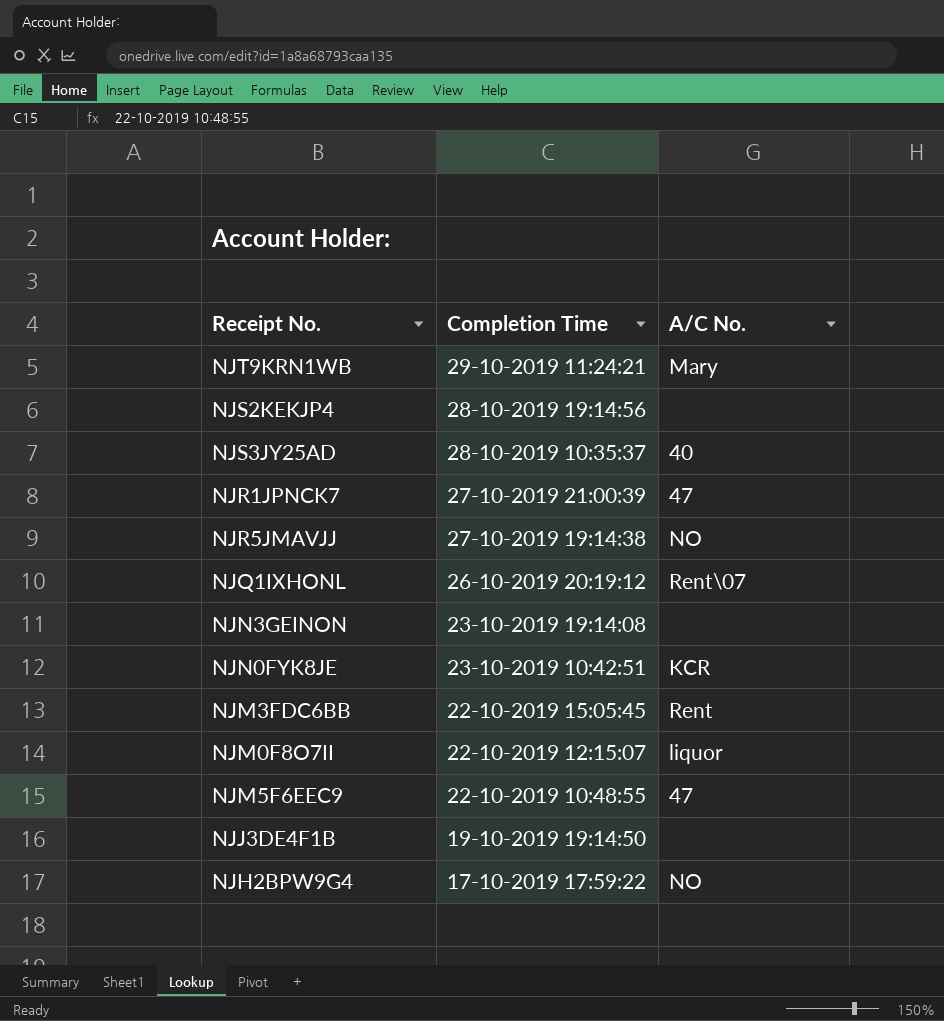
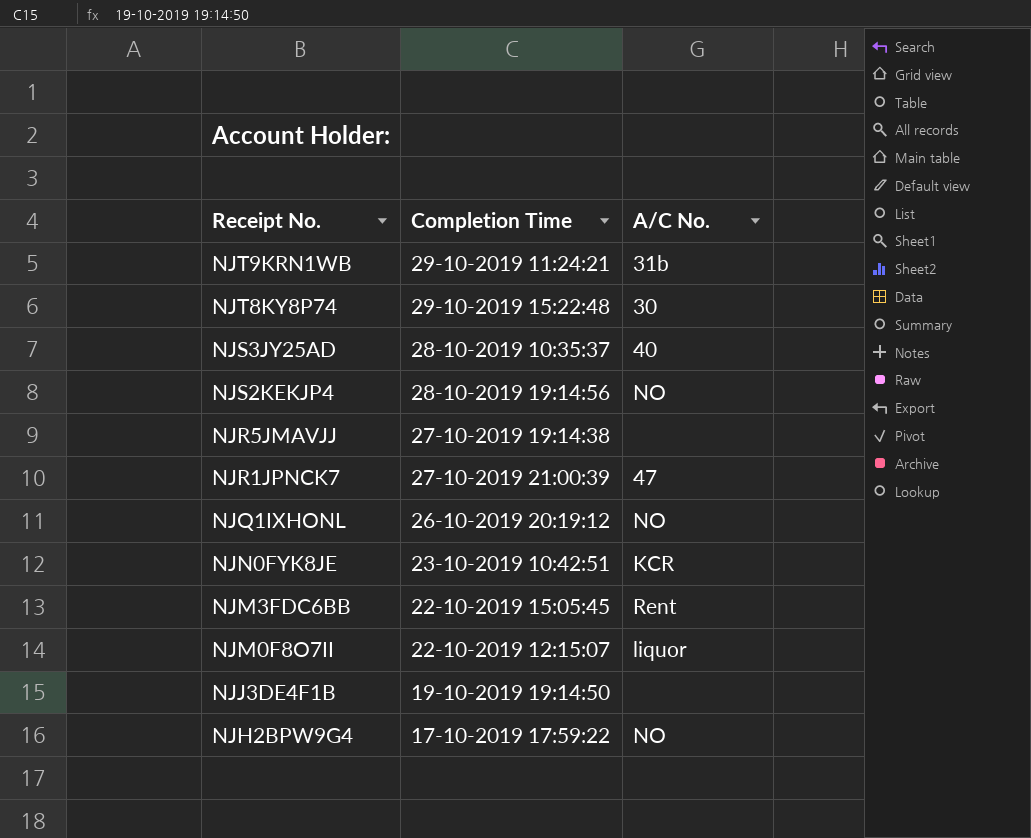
row order: Completion Time descending -> Receipt No. descending
row NJN3GEINON: 23-10-2019 19:14:08 | none -> none
row NJM5F6EEC9: 22-10-2019 10:48:55 | 47 -> none
NJT9KRN1WB | A/C No.: Mary -> 31b
row NJT8KY8P74: none -> 29-10-2019 15:22:48 | 30
NJS2KEKJP4 | A/C No.: none -> NO
NJR5JMAVJJ | A/C No.: NO -> none
NJQ1IXHONL | A/C No.: Rent\07 -> NO

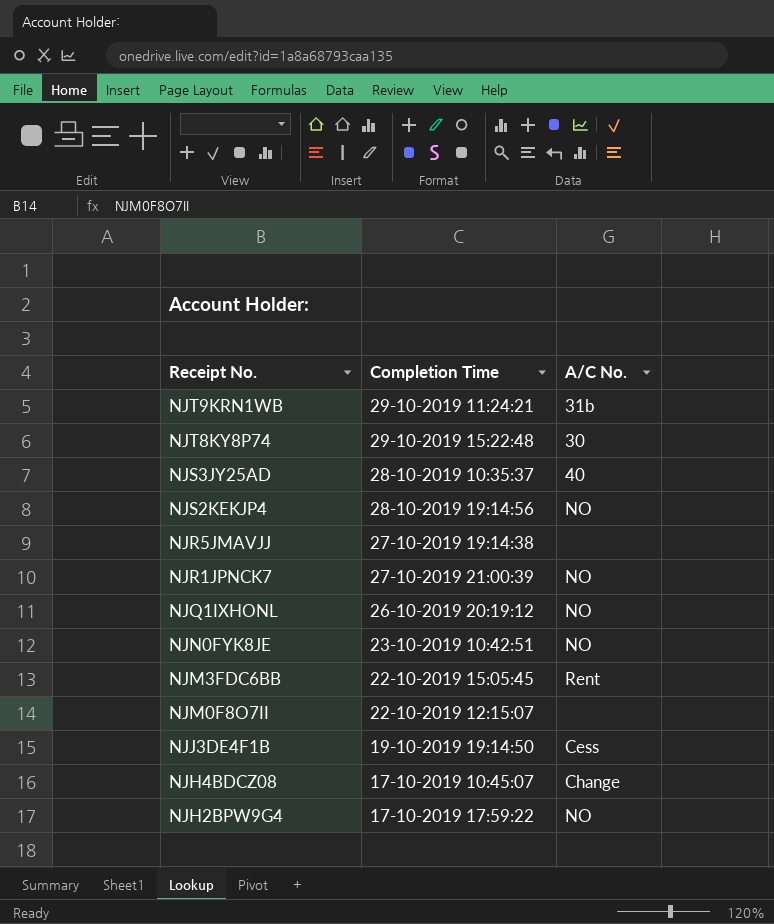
NJR1JPNCK7 | A/C No.: 47 -> NO
NJN0FYK8JE | A/C No.: KCR -> NO
NJM0F8O7II | A/C No.: liquor -> none
NJJ3DE4F1B | A/C No.: none -> Cess
row NJH4BDCZ08: none -> 17-10-2019 10:45:07 | Change

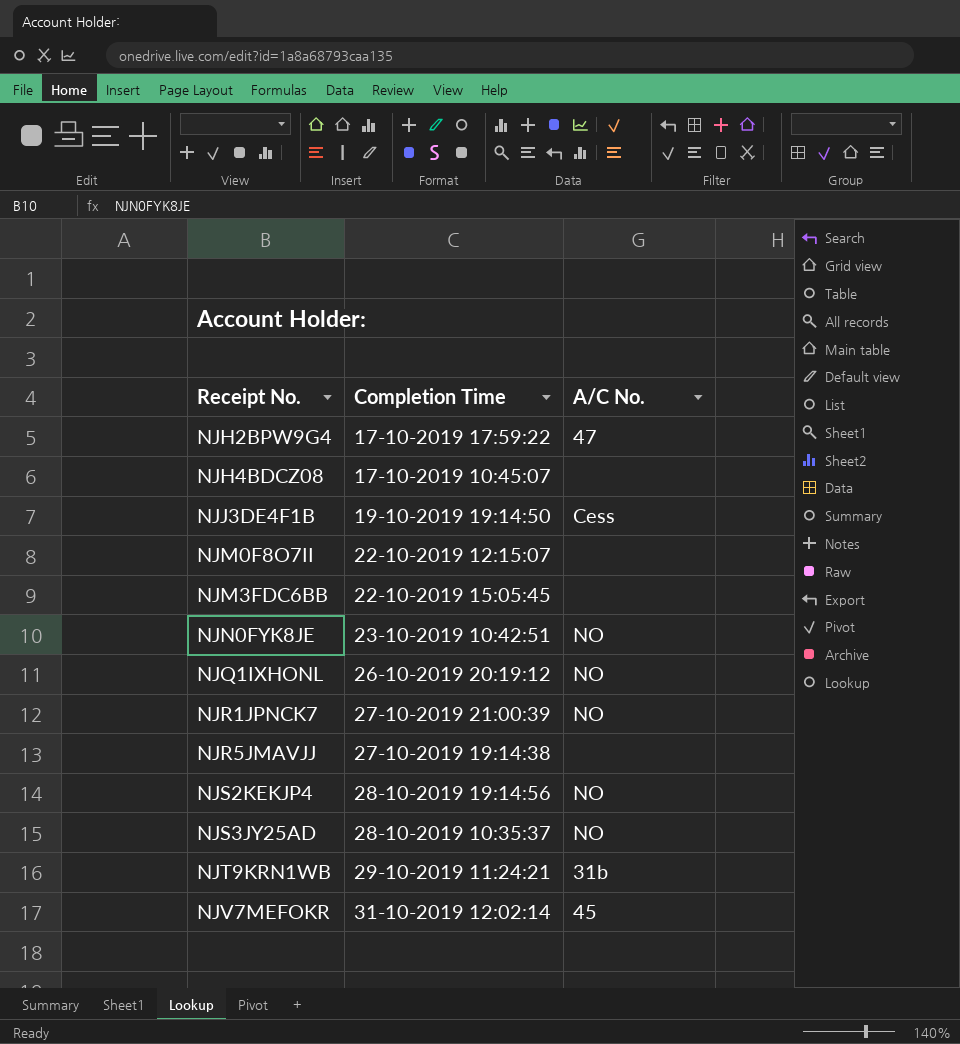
row order: Receipt No. descending -> Receipt No. ascending
row NJT8KY8P74: 29-10-2019 15:22:48 | 30 -> none
NJH2BPW9G4 | A/C No.: NO -> 47
NJH4BDCZ08 | A/C No.: Change -> none
NJM3FDC6BB | A/C No.: Rent -> none
NJS3JY25AD | A/C No.: 40 -> NO
row NJV7MEFOKR: none -> 31-10-2019 12:02:14 | 45

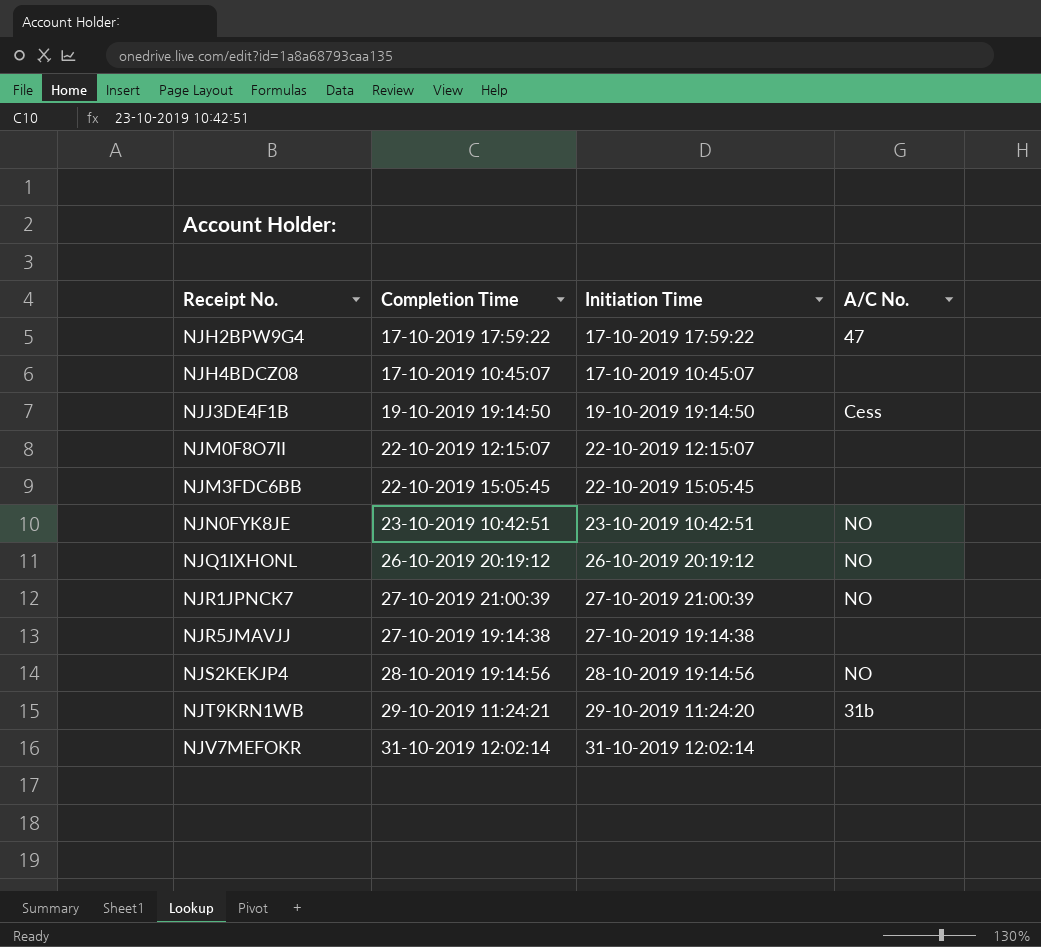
column Initiation Time | position: none -> 3
row NJS3JY25AD: 28-10-2019 10:35:37 | NO -> none
NJV7MEFOKR | A/C No.: 45 -> none

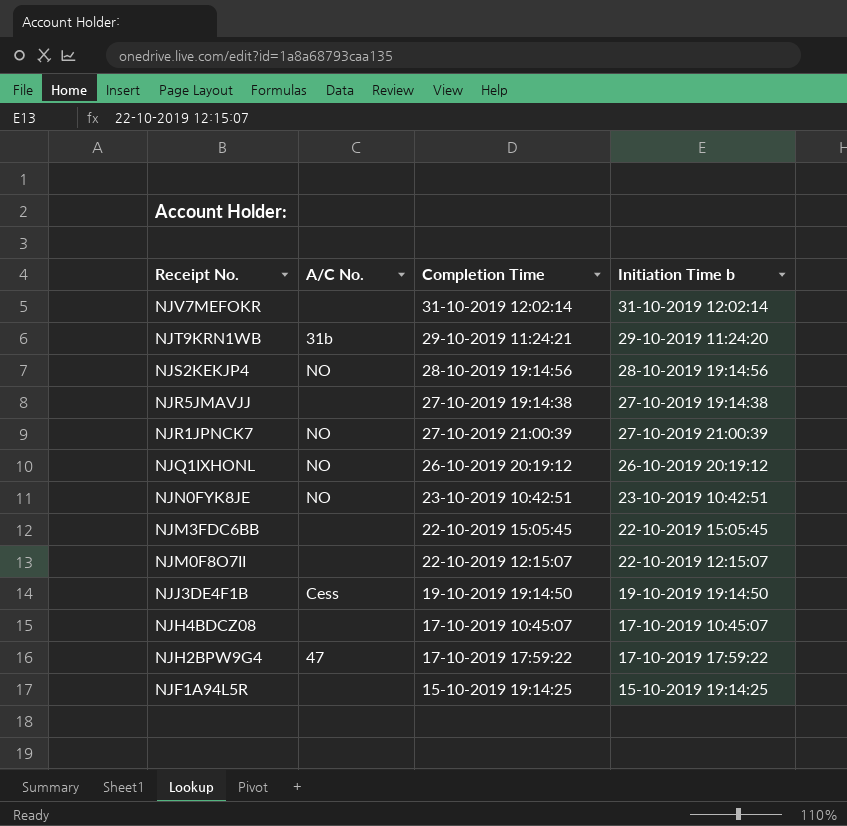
row order: Receipt No. ascending -> Receipt No. descending
column A/C No. | position: 4 -> 2
column name: Initiation Time -> Initiation Time b
row NJF1A94L5R: none -> none | 15-10-2019 19:14:25 | 15-10-2019 19:14:25

